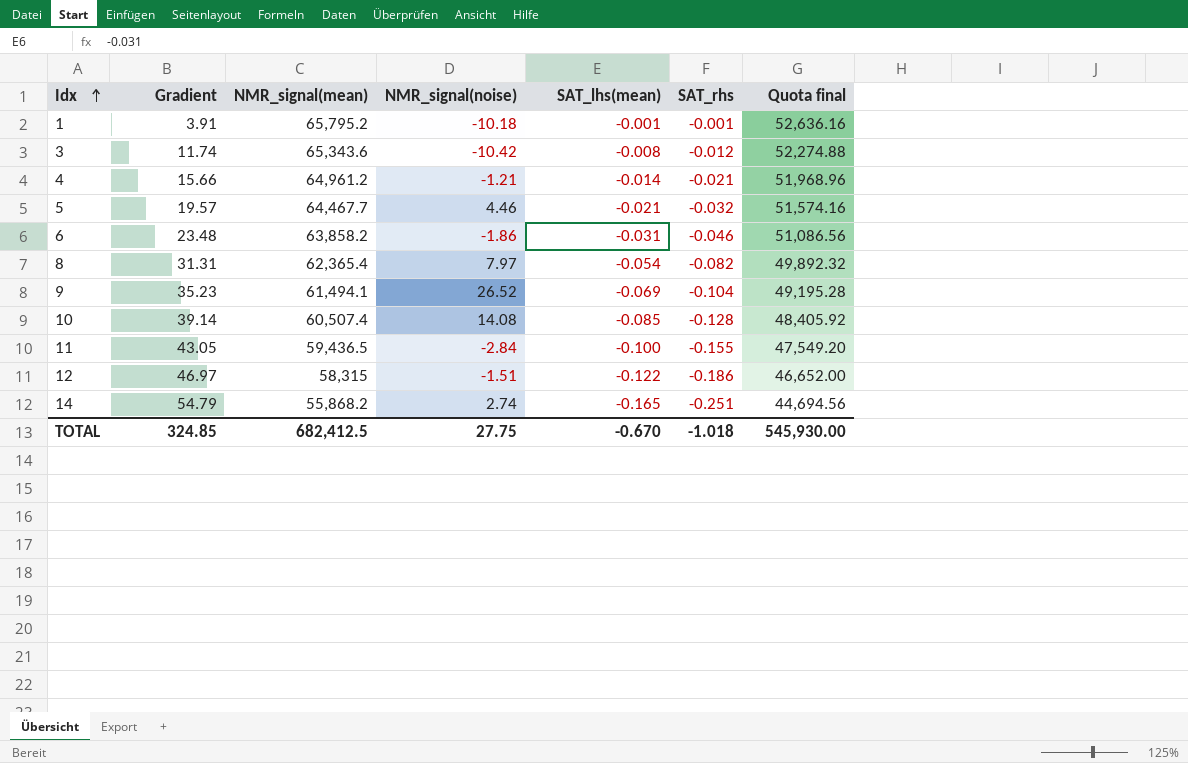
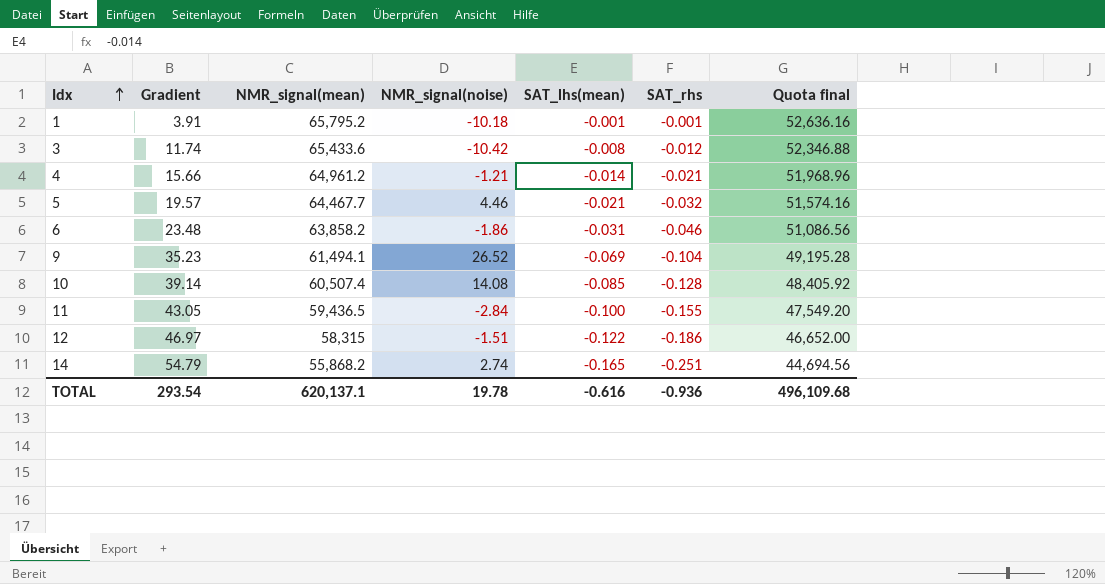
row 8: 31.31 | 62,365.4 | 7.97 | -0.054 | -0.082 | 49,892.32 -> none
3 | NMR_signal(mean): 65,343.6 -> 65,433.6
3 | Quota final: 52,274.88 -> 52,346.88
TOTAL | Gradient: 324.85 -> 293.54
TOTAL | NMR_signal(mean): 682,412.5 -> 620,137.1
TOTAL | NMR_signal(noise): 27.75 -> 19.78
TOTAL | SAT_lhs(mean): -0.670 -> -0.616
TOTAL | SAT_rhs: -1.018 -> -0.936
TOTAL | Quota final: 545,930.00 -> 496,109.68

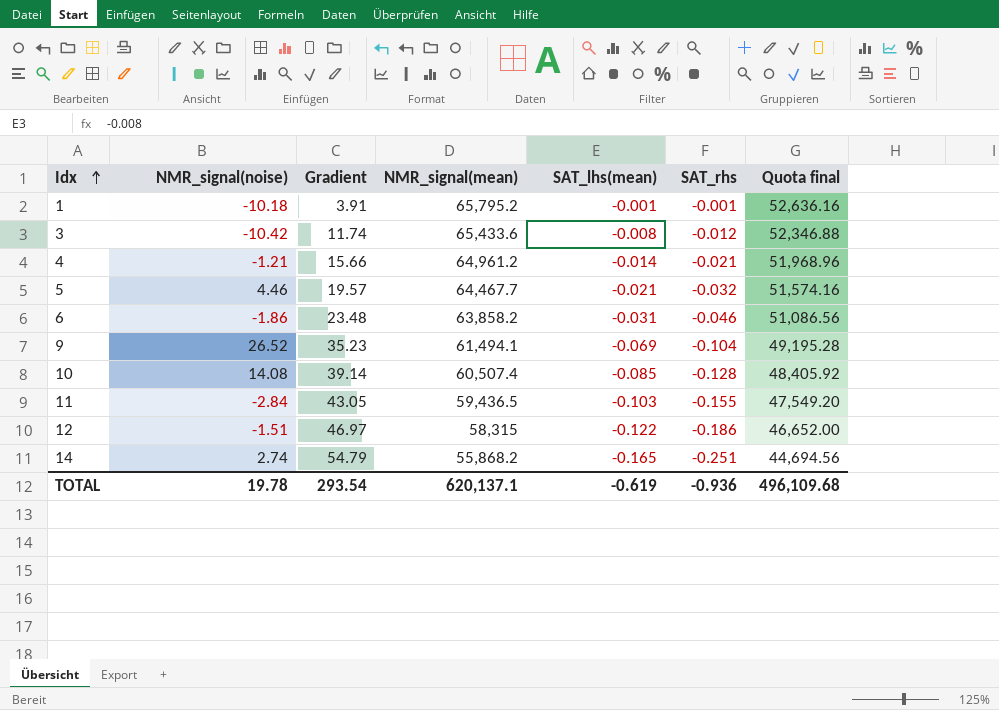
column NMR_signal(noise) | position: 4 -> 2
11 | SAT_lhs(mean): -0.100 -> -0.103
TOTAL | SAT_lhs(mean): -0.616 -> -0.619

